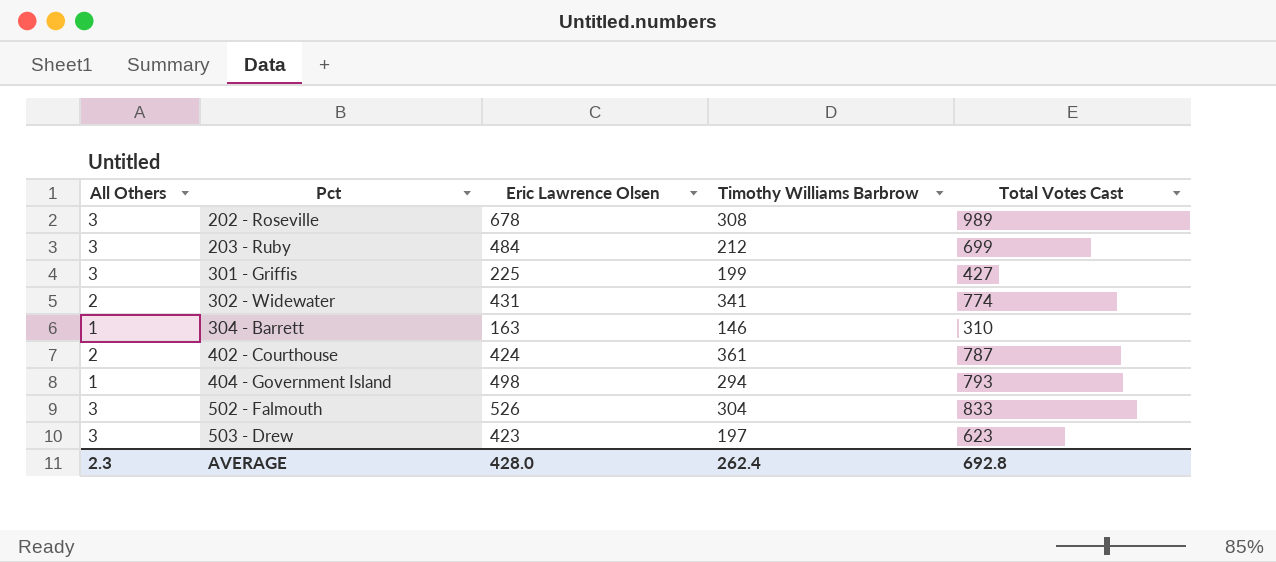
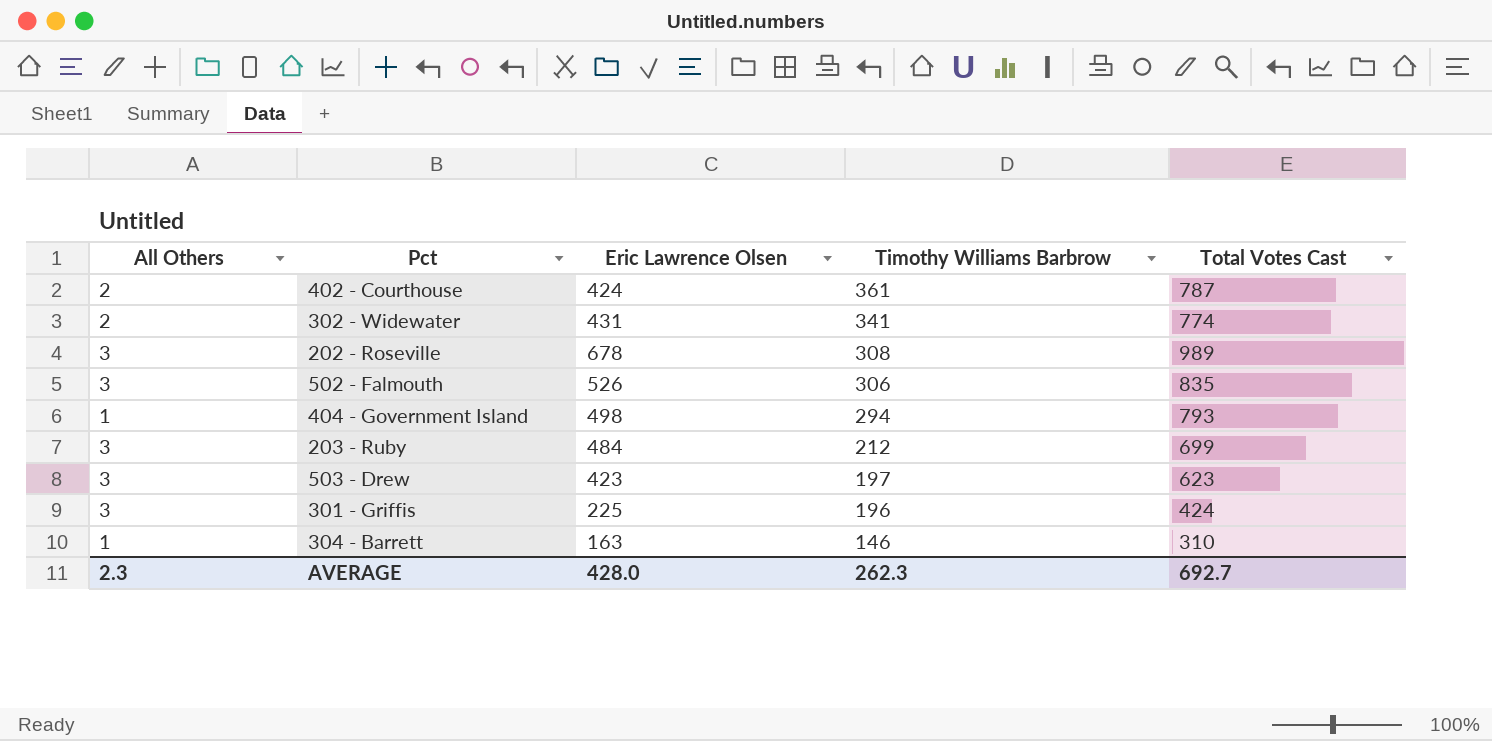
row order: Pct ascending -> Timothy Williams Barbrow descending
502 - Falmouth | Timothy Williams Barbrow: 304 -> 306
502 - Falmouth | Total Votes Cast: 833 -> 835
301 - Griffis | Timothy Williams Barbrow: 199 -> 196
301 - Griffis | Total Votes Cast: 427 -> 424
AVERAGE | Timothy Williams Barbrow: 262.4 -> 262.3
AVERAGE | Total Votes Cast: 692.8 -> 692.7

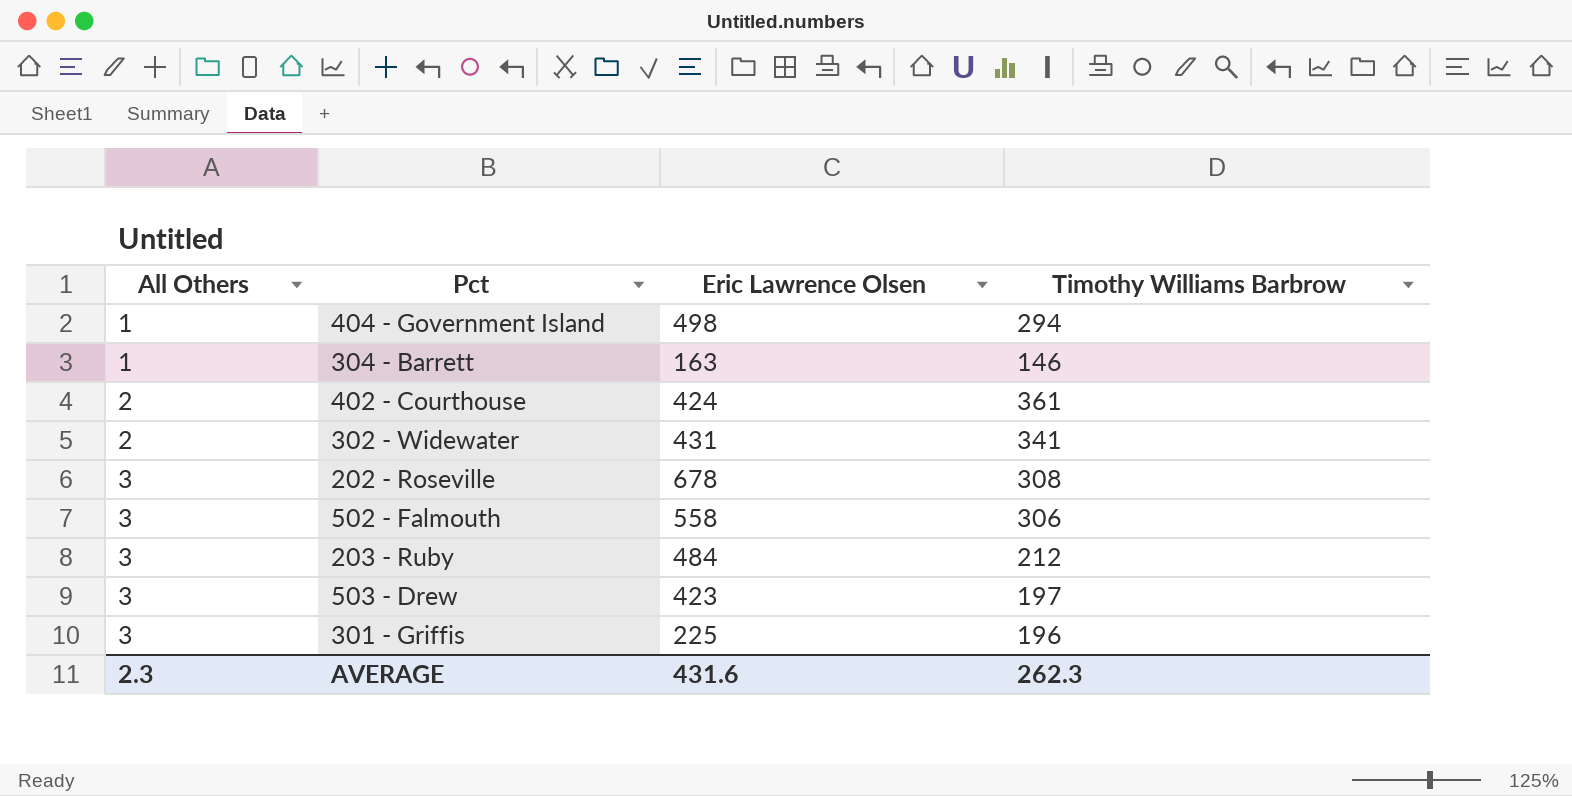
row order: Timothy Williams Barbrow descending -> All Others ascending
column Total Votes Cast | formula: [All Others] + [Eric Lawrence Olsen] + [Timothy Williams Barbrow] -> none
502 - Falmouth | Eric Lawrence Olsen: 526 -> 558
AVERAGE | Eric Lawrence Olsen: 428.0 -> 431.6

